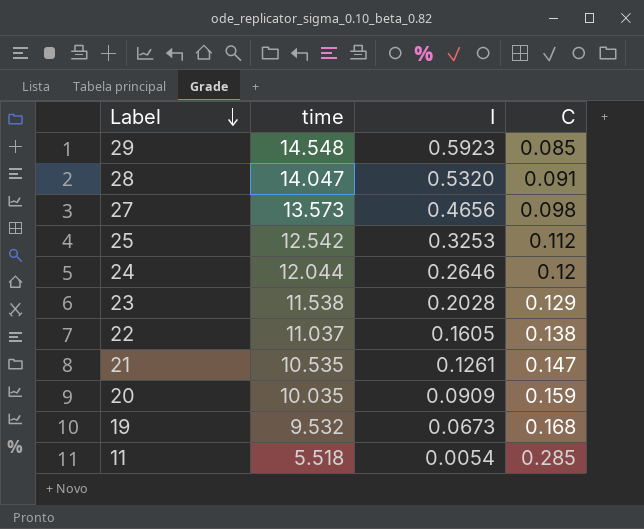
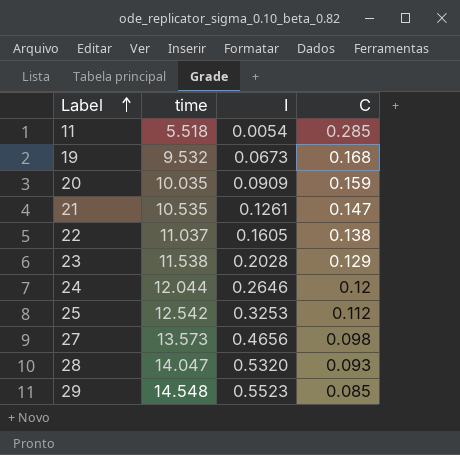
row order: Label descending -> Label ascending
28 | C: 0.091 -> 0.093
29 | I: 0.5923 -> 0.5523

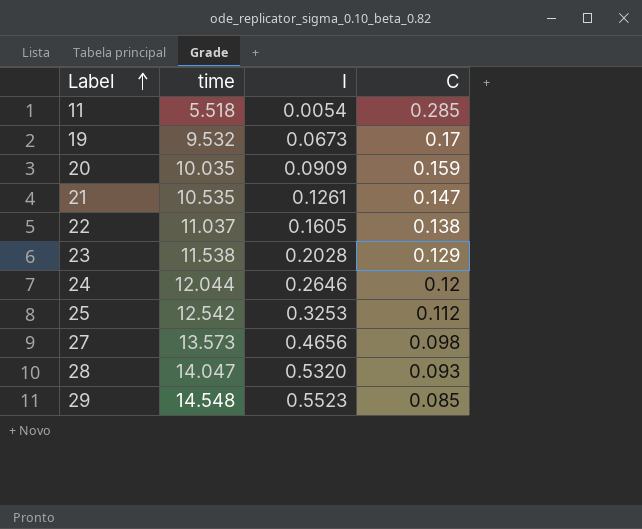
19 | C: 0.168 -> 0.17

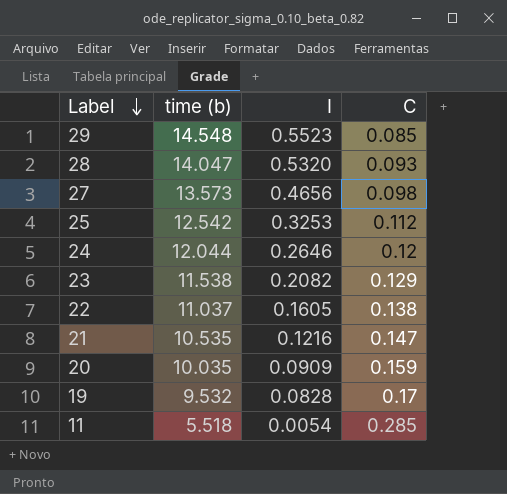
row order: Label ascending -> Label descending
column name: time -> time (b)
23 | I: 0.2028 -> 0.2082
21 | I: 0.1261 -> 0.1216
19 | I: 0.0673 -> 0.0828

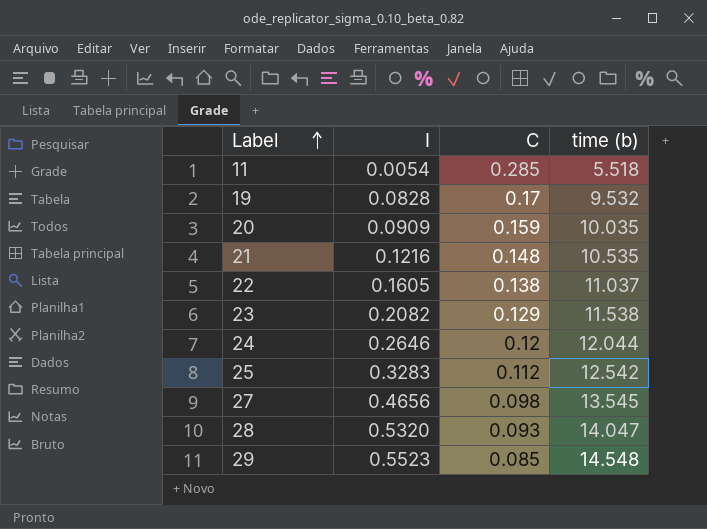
row order: Label descending -> Label ascending
column time (b) | position: 2 -> 4
21 | C: 0.147 -> 0.148
25 | I: 0.3253 -> 0.3283
27 | time (b): 13.573 -> 13.545

